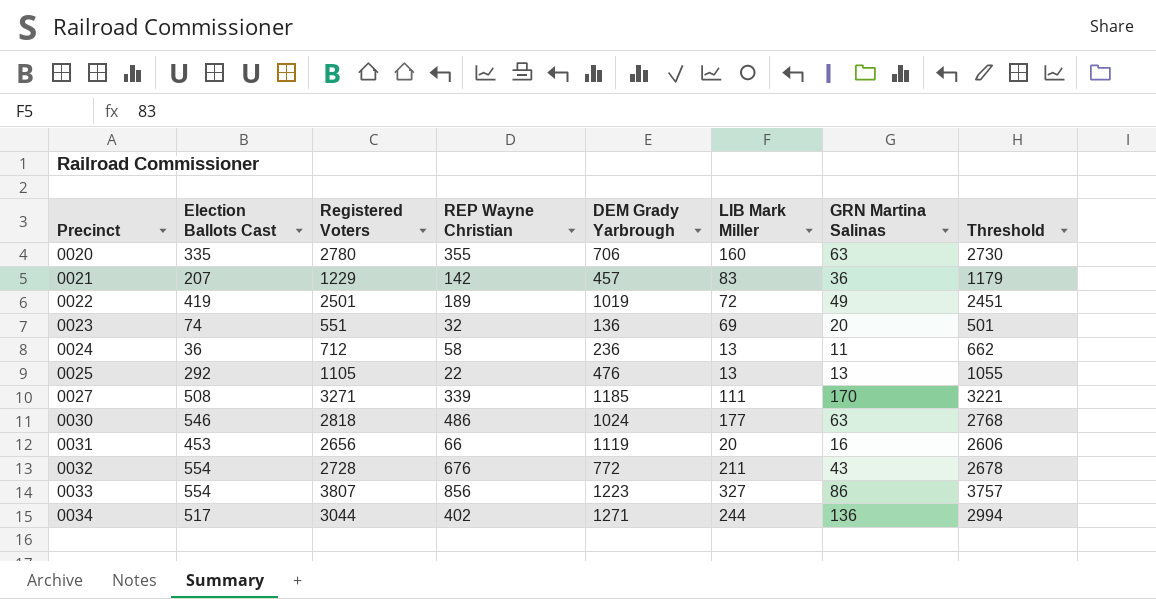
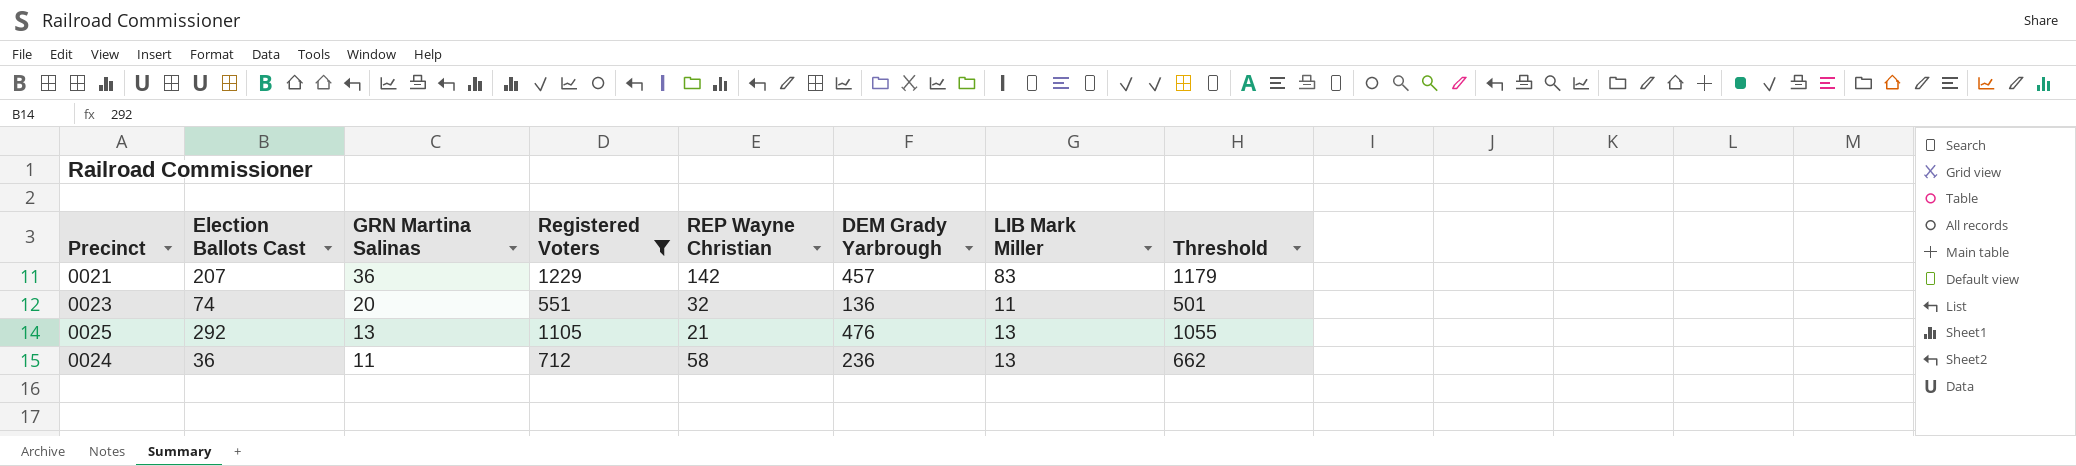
filter: none -> Registered Voters <= 1229
row order: Precinct ascending -> GRN Martina Salinas descending
column GRN Martina Salinas | position: 7 -> 3
0023 | LIB Mark Miller: 69 -> 11
0025 | REP Wayne Christian: 22 -> 21

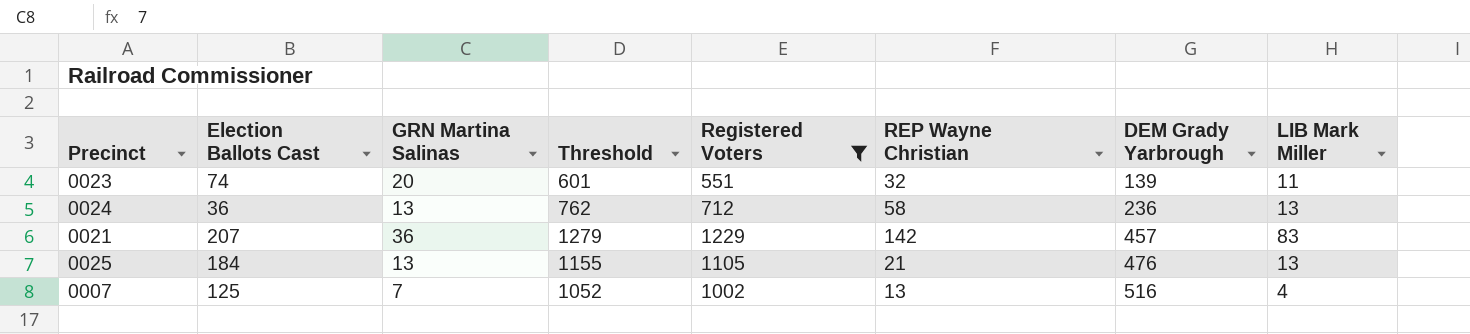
row order: GRN Martina Salinas descending -> DEM Grady Yarbrough ascending
column Threshold | formula: [Registered Voters] - 50 -> [Registered Voters] + 50
column Threshold | position: 8 -> 4
0023 | DEM Grady Yarbrough: 136 -> 139
0024 | GRN Martina Salinas: 11 -> 13
0025 | Election Ballots Cast: 292 -> 184
row 0007: none -> 125 | 7 | 1052 | 1002 | 13 | 516 | 4

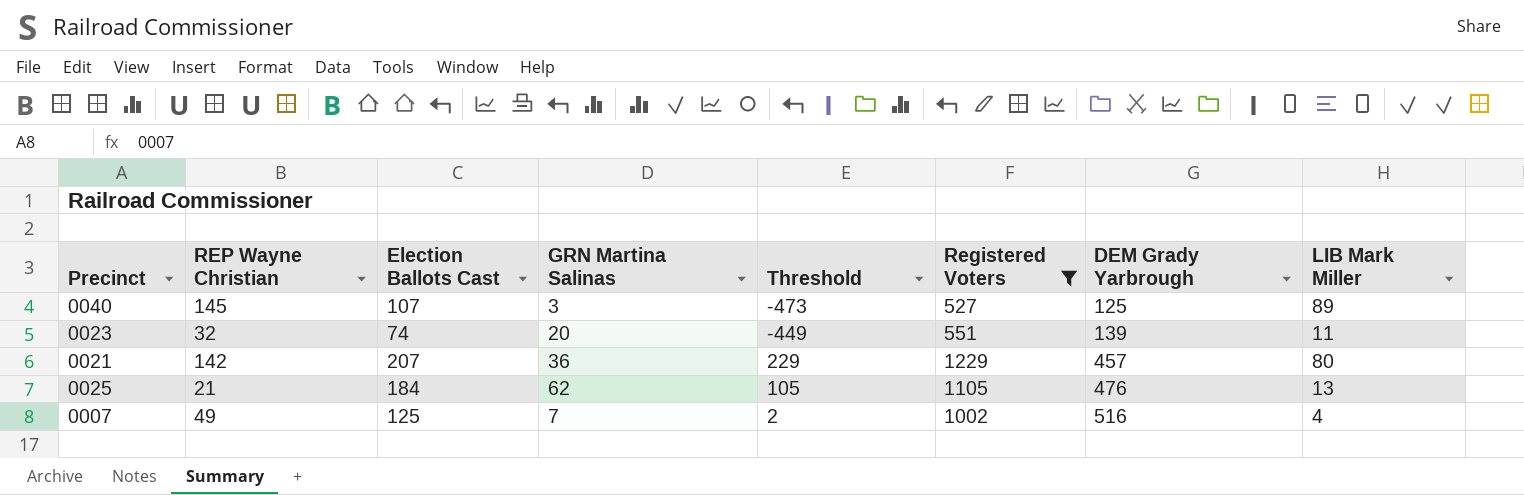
column REP Wayne Christian | position: 6 -> 2
column Threshold | formula: [Registered Voters] + 50 -> [Registered Voters] - 1000
row 0024: 36 | 13 | 762 | 712 | 58 | 236 | 13 -> none
row 0040: none -> 145 | 107 | 3 | -473 | 527 | 125 | 89
0021 | LIB Mark Miller: 83 -> 80
0025 | GRN Martina Salinas: 13 -> 62
0007 | REP Wayne Christian: 13 -> 49

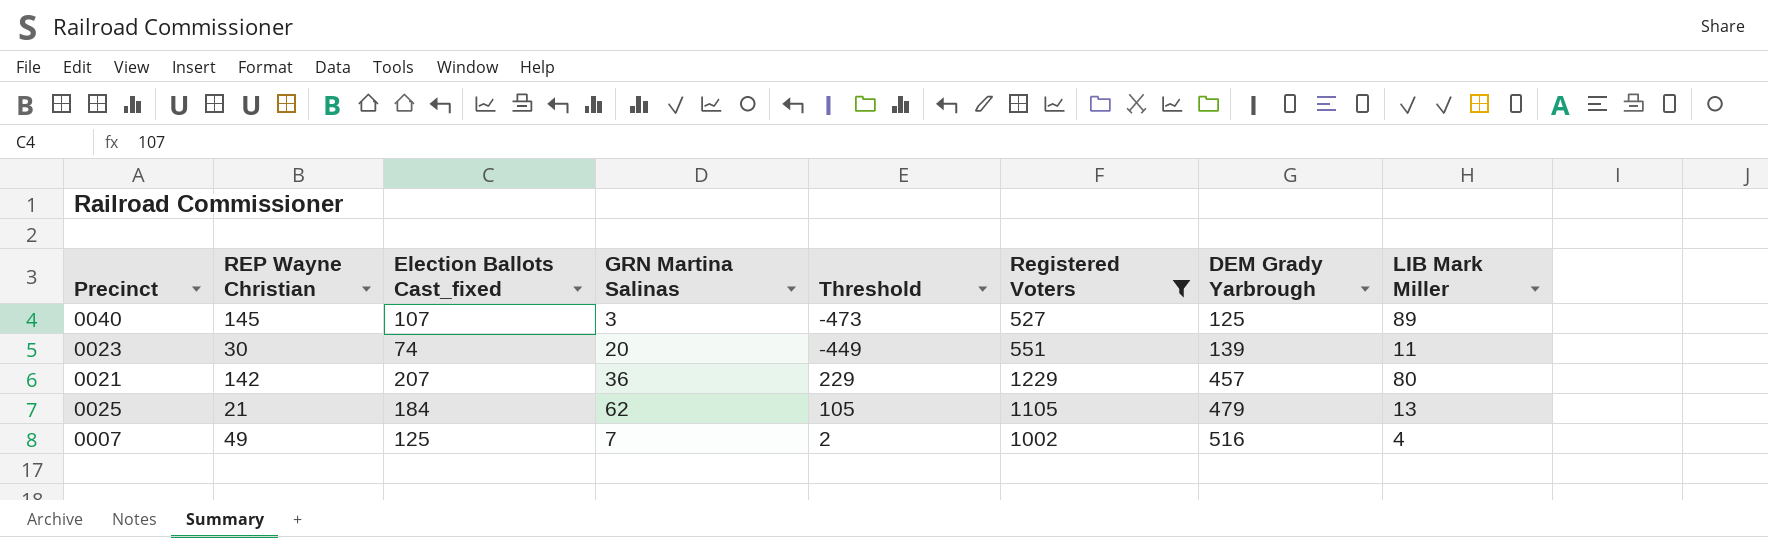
column name: Election Ballots Cast -> Election Ballots Cast_fixed
0023 | REP Wayne Christian: 32 -> 30
0025 | DEM Grady Yarbrough: 476 -> 479

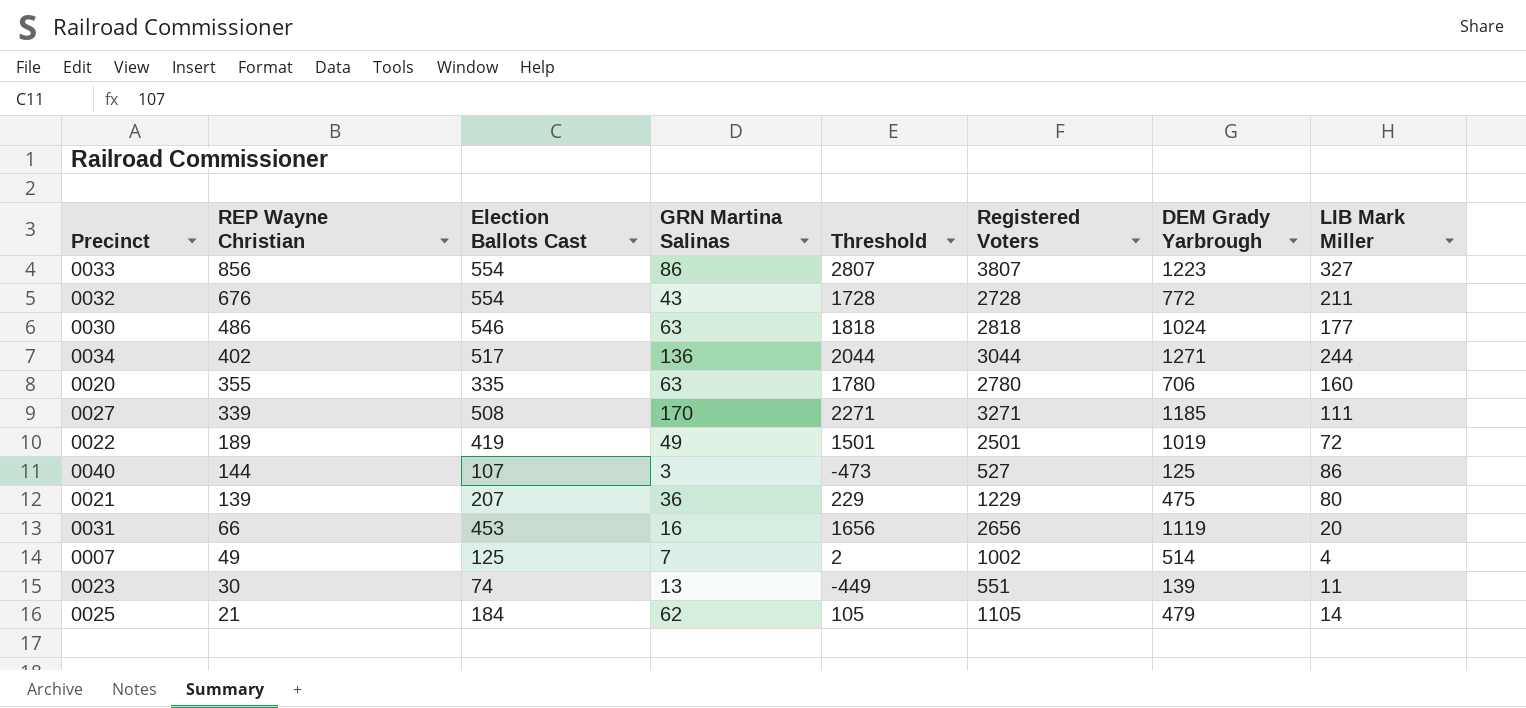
filter: Registered Voters <= 1229 -> none
row order: DEM Grady Yarbrough ascending -> REP Wayne Christian descending
column name: Election Ballots Cast_fixed -> Election Ballots Cast
0040 | REP Wayne Christian: 145 -> 144
0040 | LIB Mark Miller: 89 -> 86
0021 | REP Wayne Christian: 142 -> 139
0021 | DEM Grady Yarbrough: 457 -> 475
0007 | DEM Grady Yarbrough: 516 -> 514
0023 | GRN Martina Salinas: 20 -> 13
0025 | LIB Mark Miller: 13 -> 14

